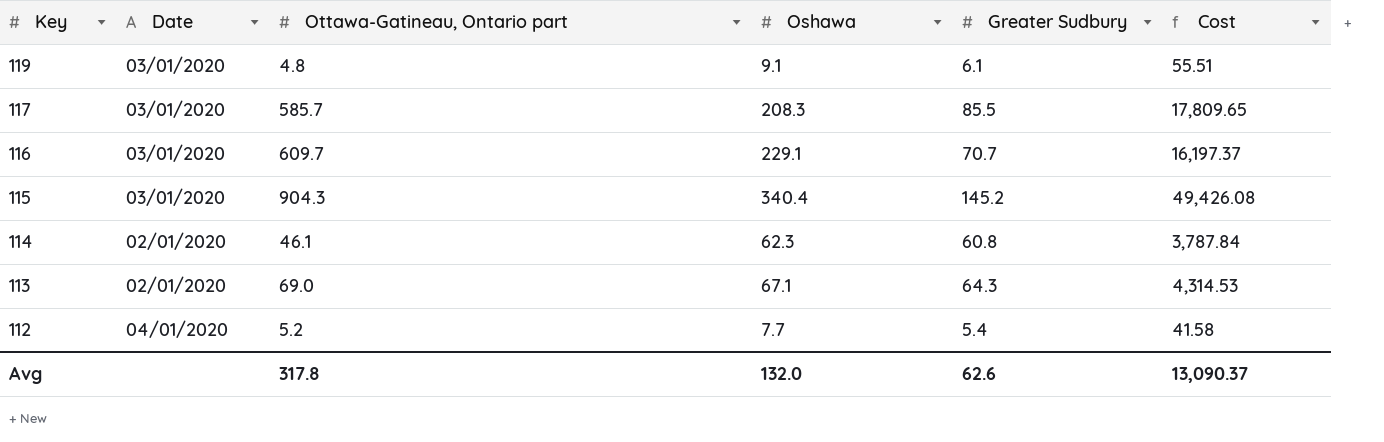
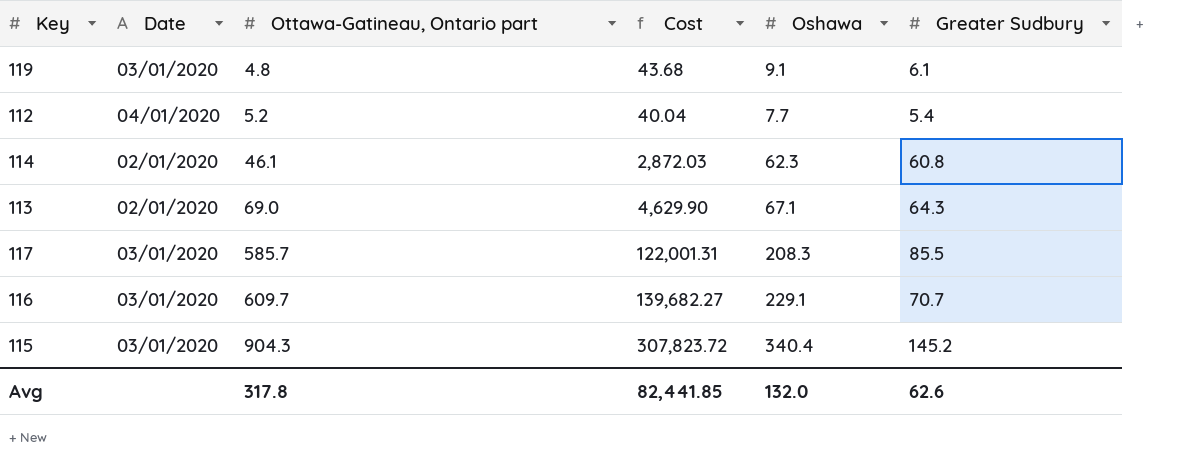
row order: Key descending -> Ottawa-Gatineau, Ontario part ascending
column Cost | formula: [Oshawa] * [Greater Sudbury] -> [Ottawa-Gatineau, Ontario part] * [Oshawa]
column Cost | position: 6 -> 4
Avg | Cost: 13,090.37 -> 82,441.85

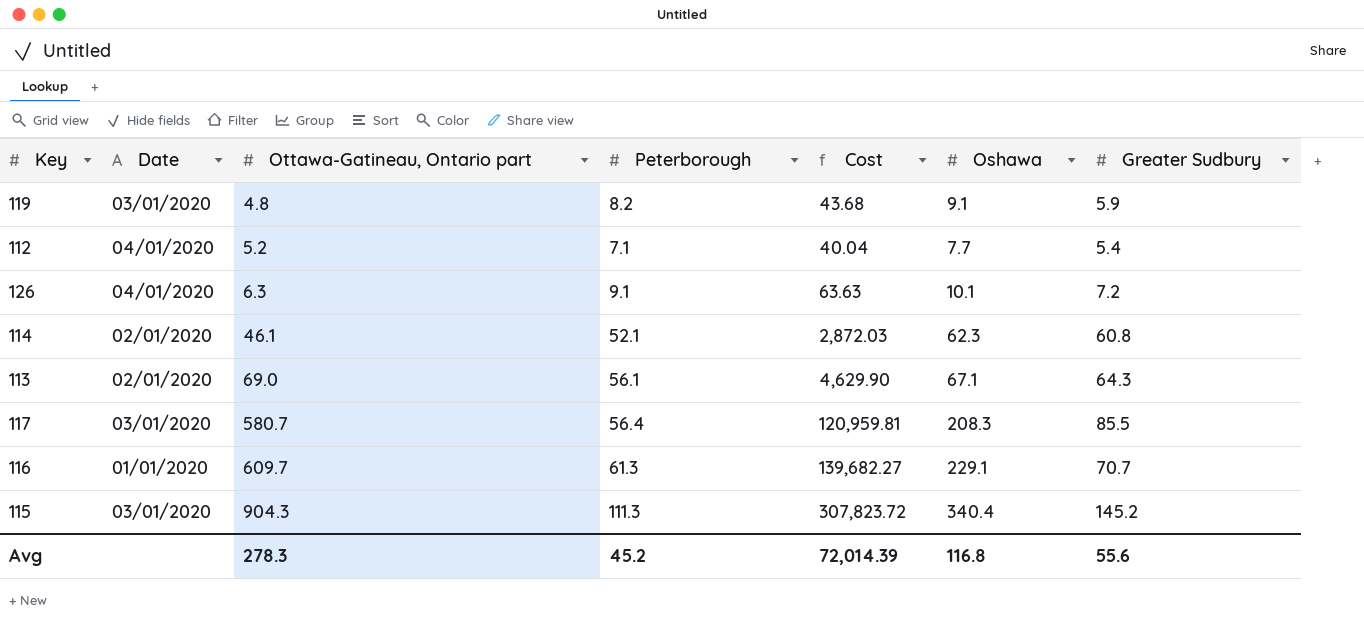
column Peterborough | position: none -> 4
119 | Greater Sudbury: 6.1 -> 5.9
row 126: none -> 04/01/2020 | 6.3 | 9.1 | 63.63 | 10.1 | 7.2
117 | Ottawa-Gatineau, Ontario part: 585.7 -> 580.7
117 | Cost: 122,001.31 -> 120,959.81
116 | Date: 03/01/2020 -> 01/01/2020
Avg | Ottawa-Gatineau, Ontario part: 317.8 -> 278.3
Avg | Cost: 82,441.85 -> 72,014.39
Avg | Oshawa: 132.0 -> 116.8
Avg | Greater Sudbury: 62.6 -> 55.6

